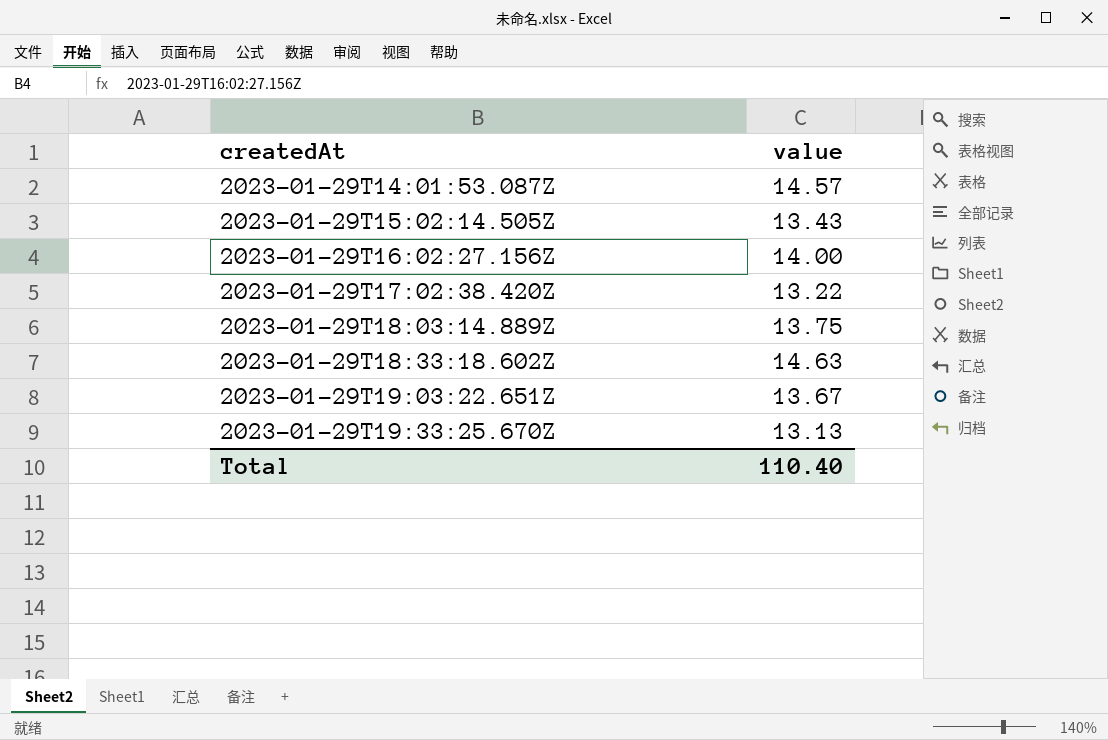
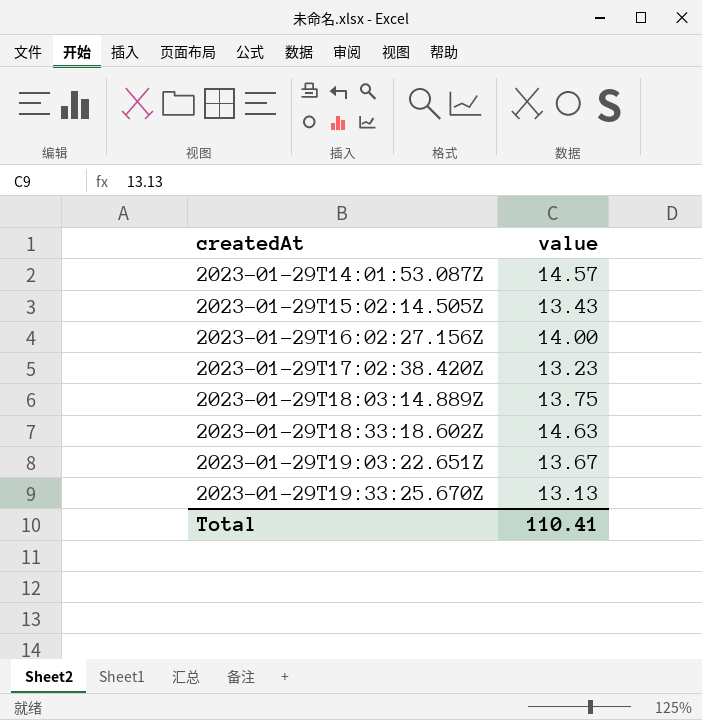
2023-01-29T17:02:38.420Z | value: 13.22 -> 13.23
Total | value: 110.40 -> 110.41

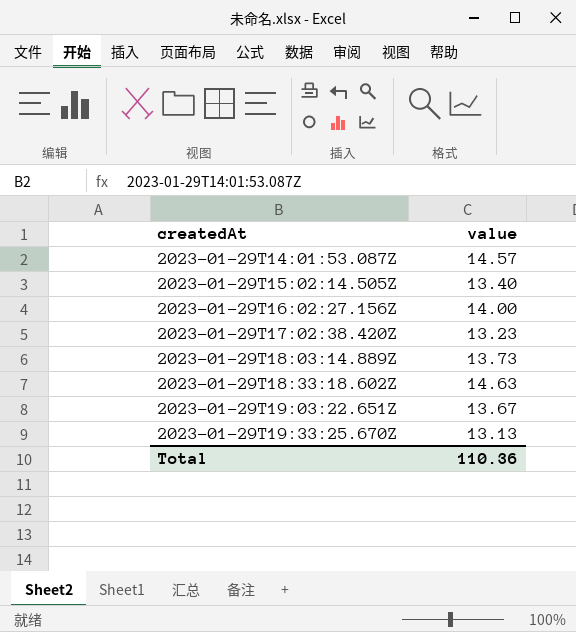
2023-01-29T15:02:14.505Z | value: 13.43 -> 13.40
2023-01-29T18:03:14.889Z | value: 13.75 -> 13.73
Total | value: 110.41 -> 110.36

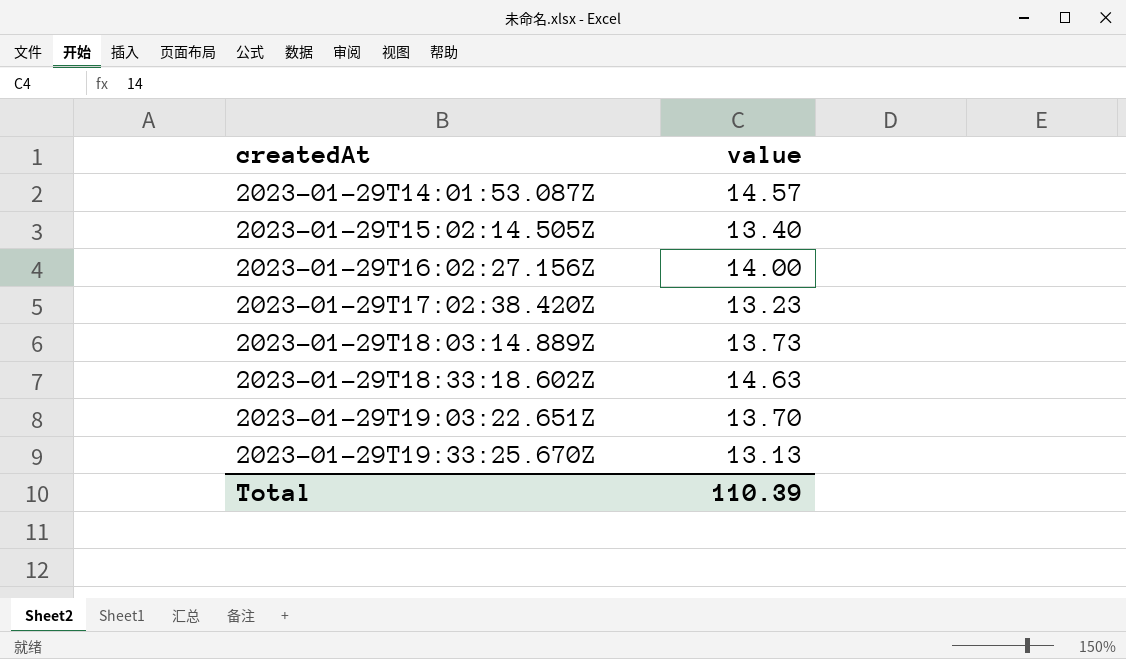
2023-01-29T19:03:22.651Z | value: 13.67 -> 13.70
Total | value: 110.36 -> 110.39

